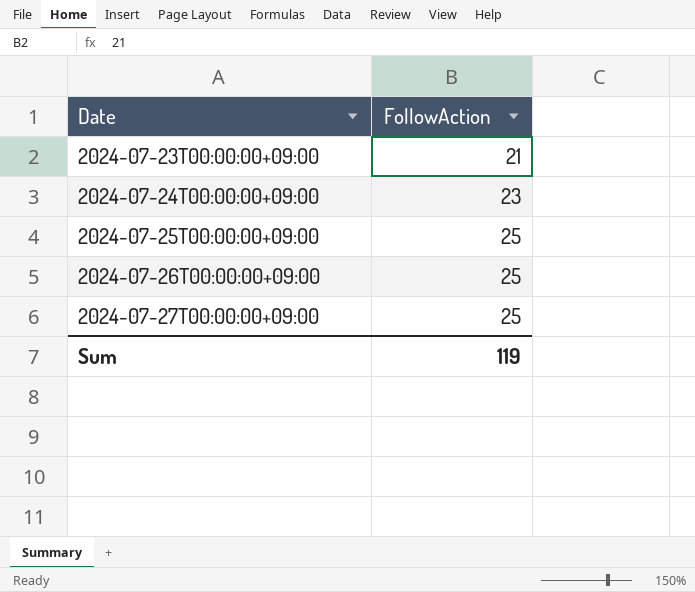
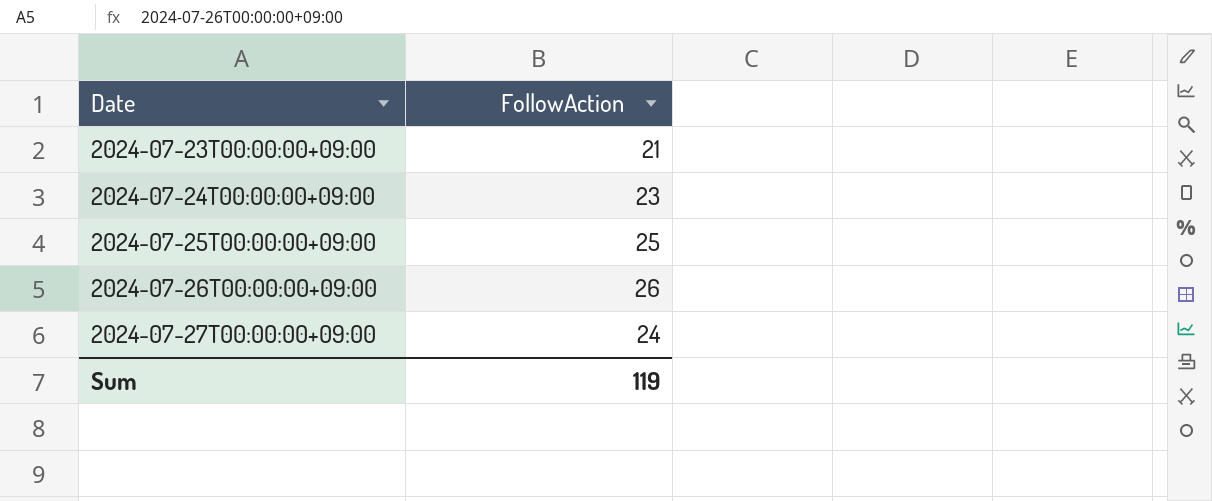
2024-07-26T00:00:00+09:00 | FollowAction: 25 -> 26
2024-07-27T00:00:00+09:00 | FollowAction: 25 -> 24

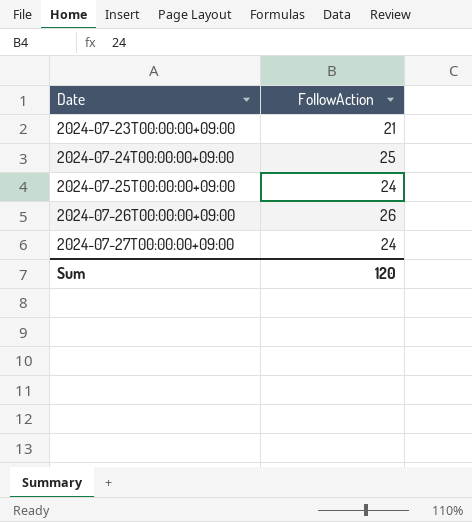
2024-07-24T00:00:00+09:00 | FollowAction: 23 -> 25
2024-07-25T00:00:00+09:00 | FollowAction: 25 -> 24
Sum | FollowAction: 119 -> 120

